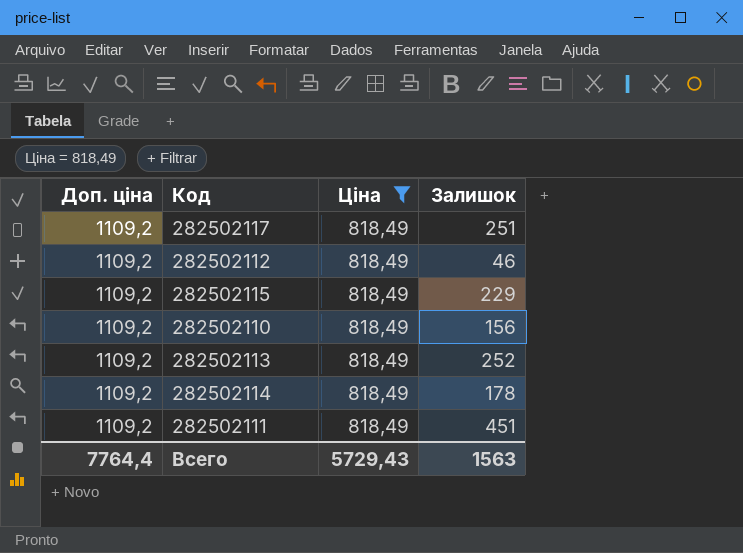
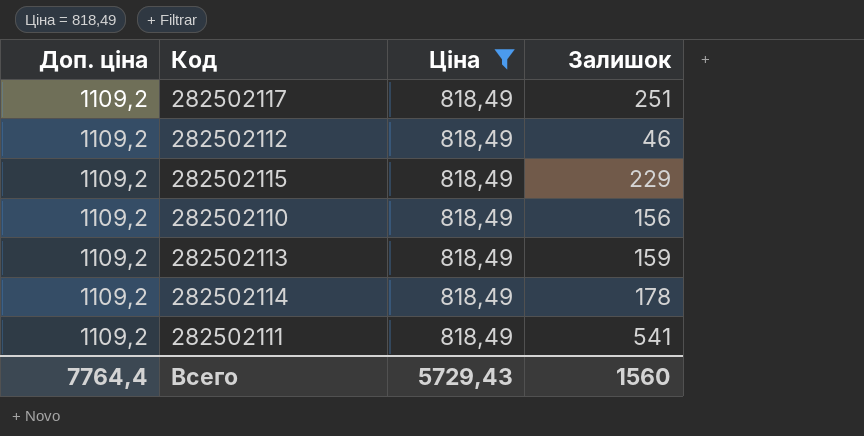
282502113 | Залишок: 252 -> 159
282502111 | Залишок: 451 -> 541
Всего | Залишок: 1563 -> 1560

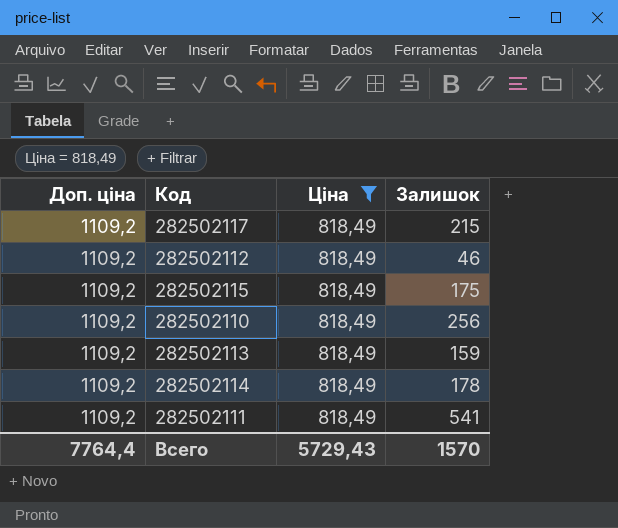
282502117 | Залишок: 251 -> 215
282502115 | Залишок: 229 -> 175
282502110 | Залишок: 156 -> 256
Всего | Залишок: 1560 -> 1570

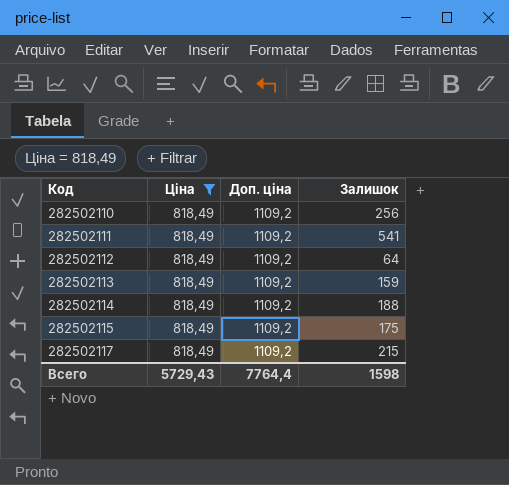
row order: none -> Код ascending
column Доп. ціна | position: 1 -> 3
282502112 | Залишок: 46 -> 64
282502114 | Залишок: 178 -> 188
Всего | Залишок: 1570 -> 1598

